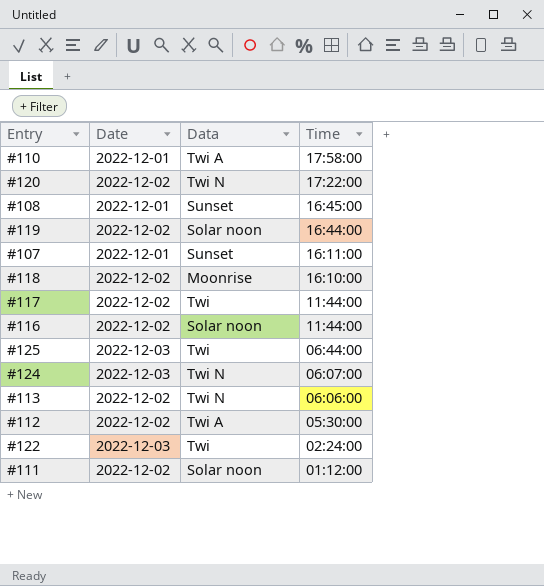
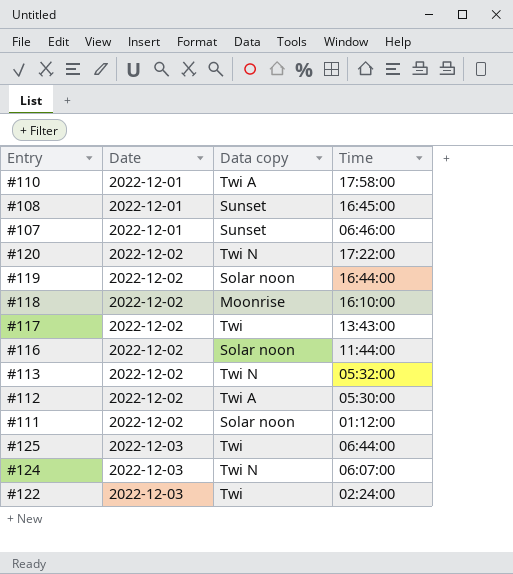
row order: Time descending -> Date ascending
column name: Data -> Data copy
#107 | Time: 16:11:00 -> 06:46:00
#117 | Time: 11:44:00 -> 13:43:00
#113 | Time: 06:06:00 -> 05:32:00

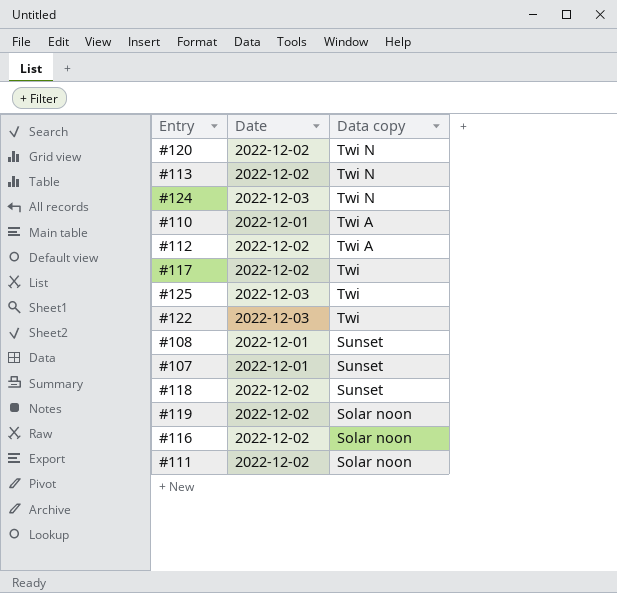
row order: Date ascending -> Data copy descending
column Time | position: 4 -> none
#118 | Data copy: Moonrise -> Sunset

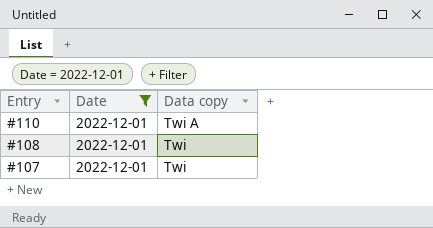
filter: none -> Date = 2022-12-01
#108 | Data copy: Sunset -> Twi
#107 | Data copy: Sunset -> Twi

